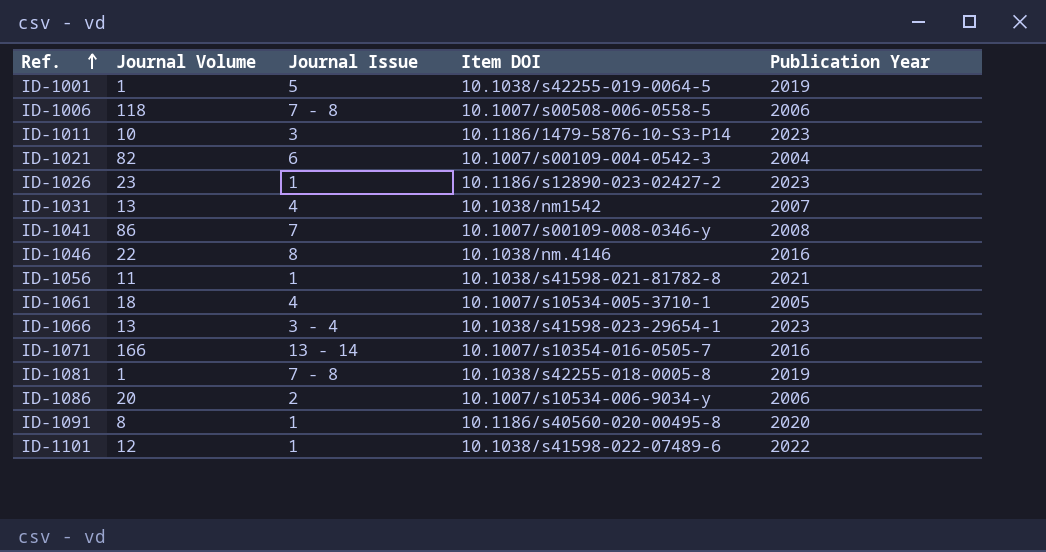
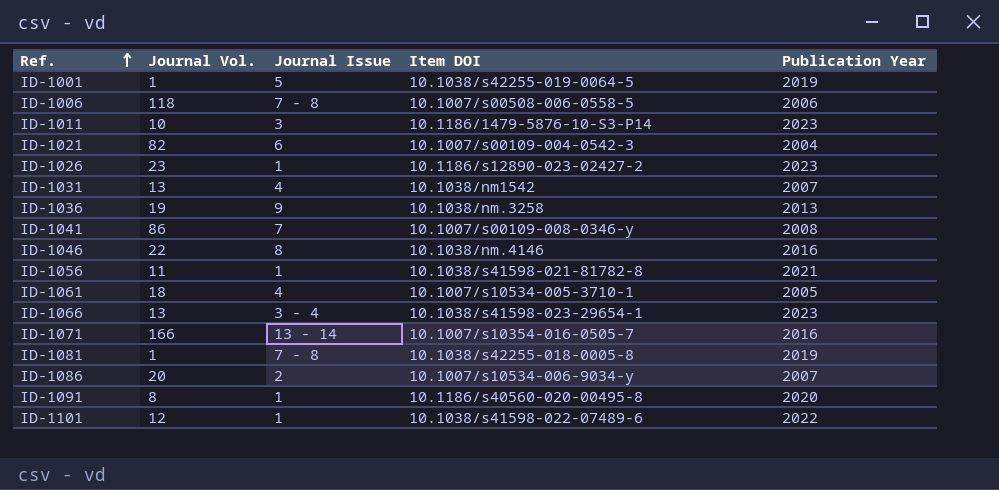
column name: Journal Volume -> Journal Vol.
row ID-1036: none -> 19 | 9 | 10.1038/nm.3258 | 2013
ID-1086 | Publication Year: 2006 -> 2007

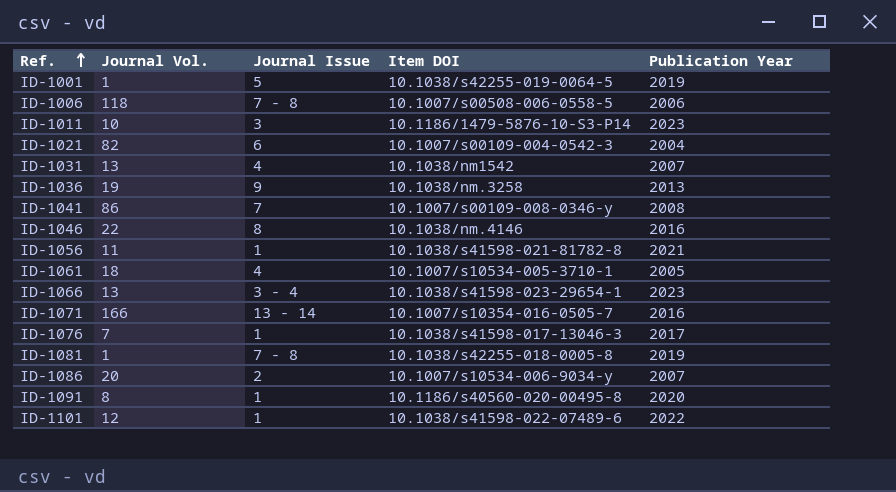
row ID-1026: 23 | 1 | 10.1186/s12890-023-02427-2 | 2023 -> none
row ID-1076: none -> 7 | 1 | 10.1038/s41598-017-13046-3 | 2017

